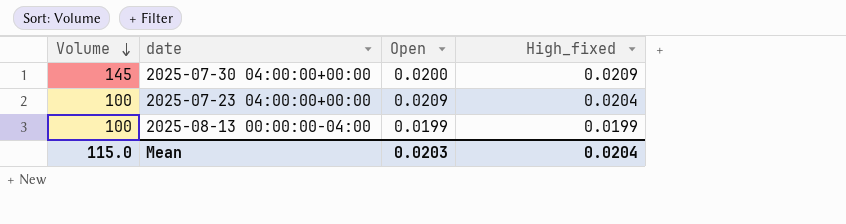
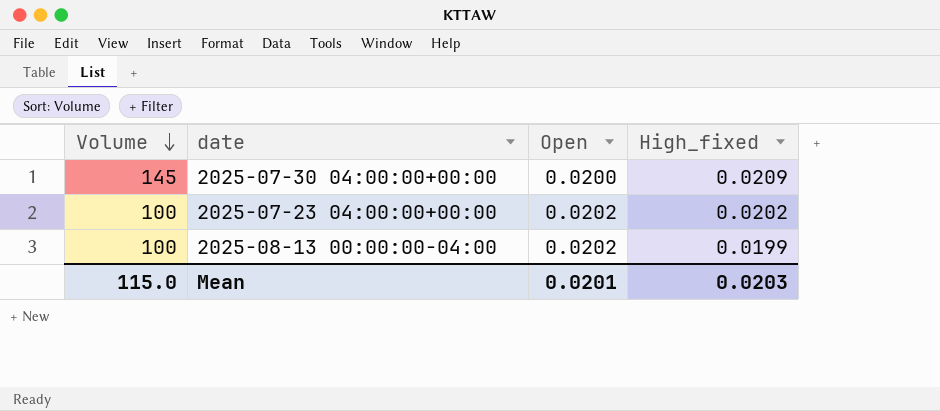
2025-07-23 04:00:00+00:00 | Open: 0.0209 -> 0.0202
2025-07-23 04:00:00+00:00 | High_fixed: 0.0204 -> 0.0202
2025-08-13 00:00:00-04:00 | Open: 0.0199 -> 0.0202
Mean | Open: 0.0203 -> 0.0201
Mean | High_fixed: 0.0204 -> 0.0203

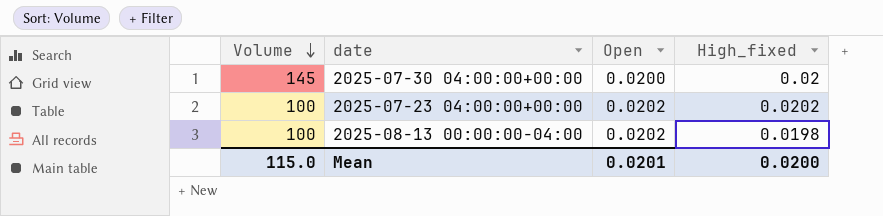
2025-07-30 04:00:00+00:00 | High_fixed: 0.0209 -> 0.02
2025-08-13 00:00:00-04:00 | High_fixed: 0.0199 -> 0.0198
Mean | High_fixed: 0.0203 -> 0.0200

